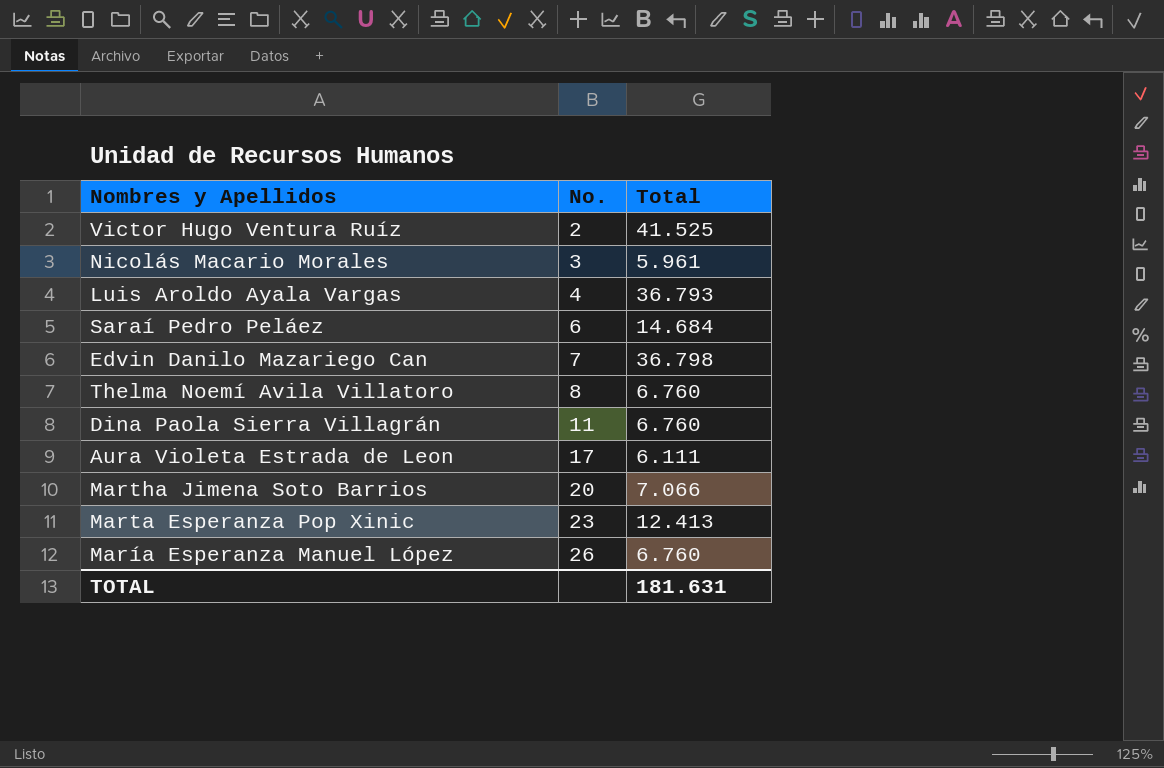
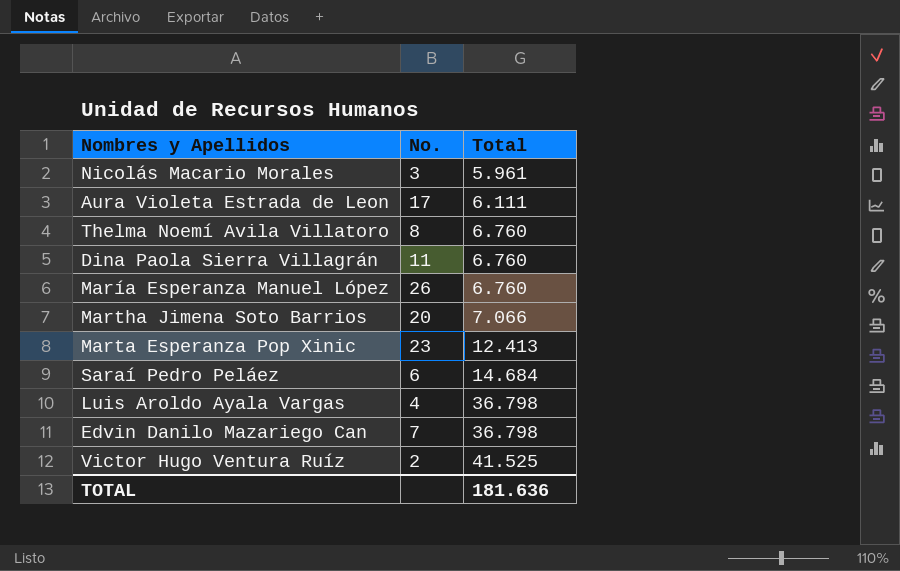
row order: No. ascending -> Total ascending
Luis Aroldo Ayala Vargas | Total: 36.793 -> 36.798
TOTAL | Total: 181.631 -> 181.636

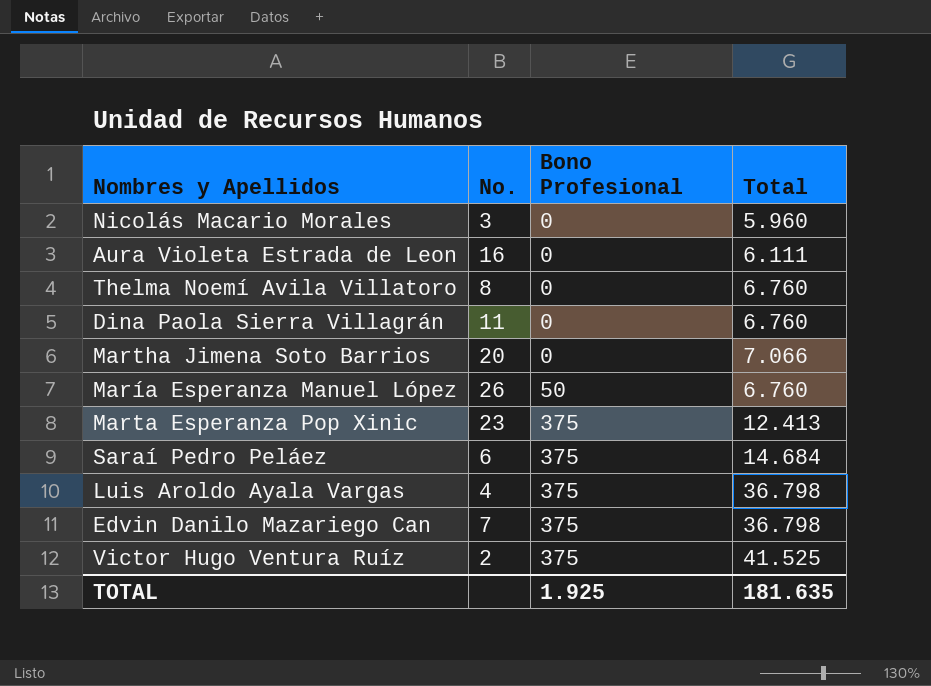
row order: Total ascending -> Bono Profesional ascending
column Bono Profesional | position: none -> 3
Nicolás Macario Morales | Total: 5.961 -> 5.960
Aura Violeta Estrada de Leon | No.: 17 -> 16
TOTAL | Total: 181.636 -> 181.635

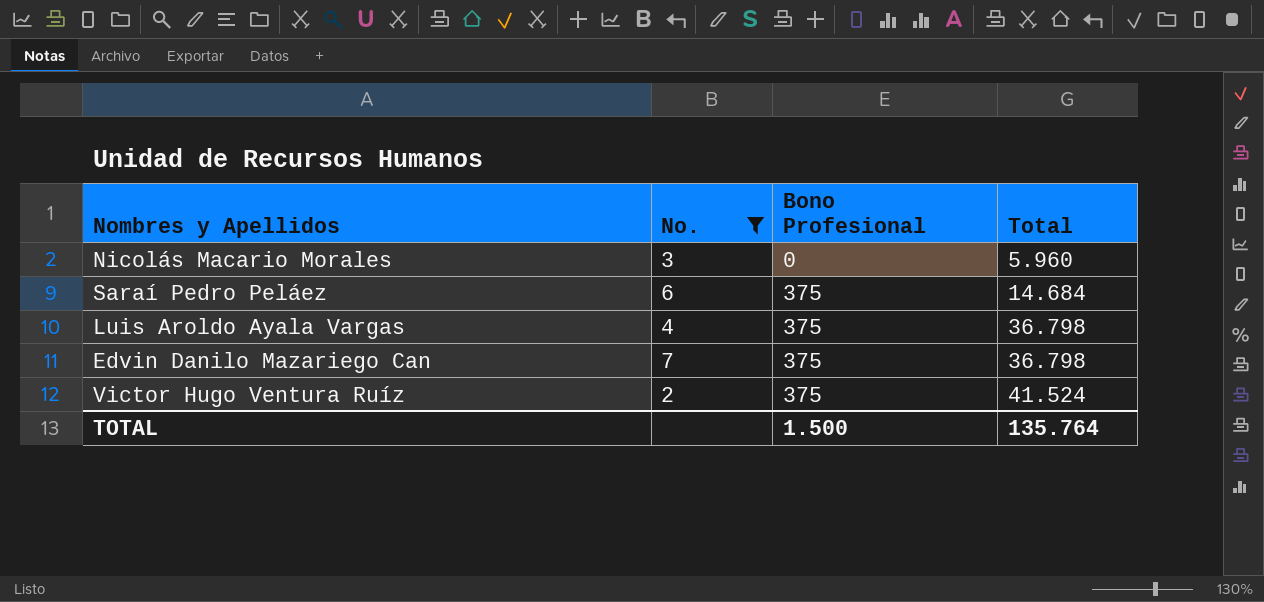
filter: none -> No. <= 7
Victor Hugo Ventura Ruíz | Total: 41.525 -> 41.524
TOTAL | Bono Profesional: 1.925 -> 1.500
TOTAL | Total: 181.635 -> 135.764

